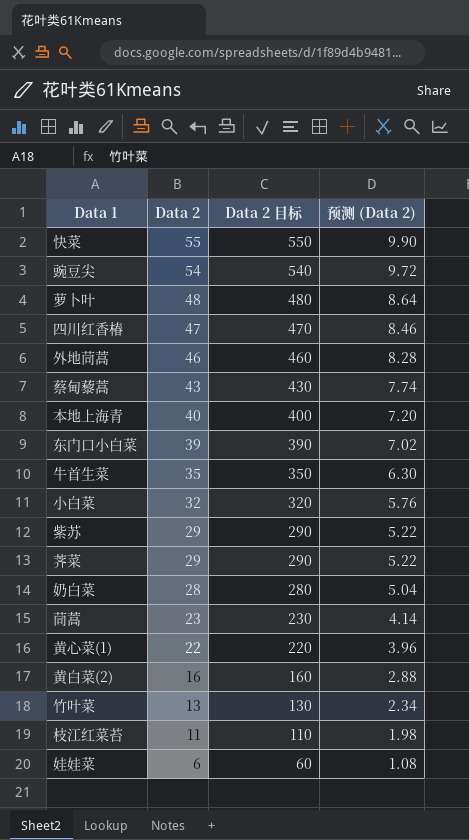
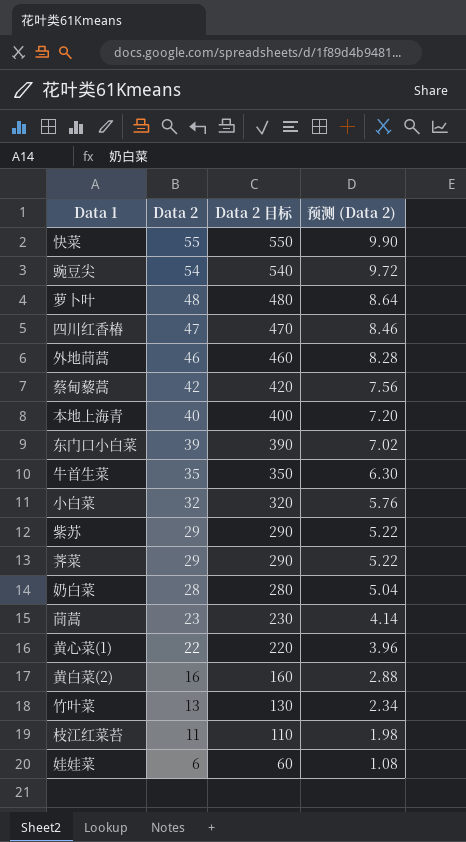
蔡甸藜蒿 | Data 2: 43 -> 42
蔡甸藜蒿 | Data 2 目标: 430 -> 420
蔡甸藜蒿 | 预测 (Data 2): 7.74 -> 7.56

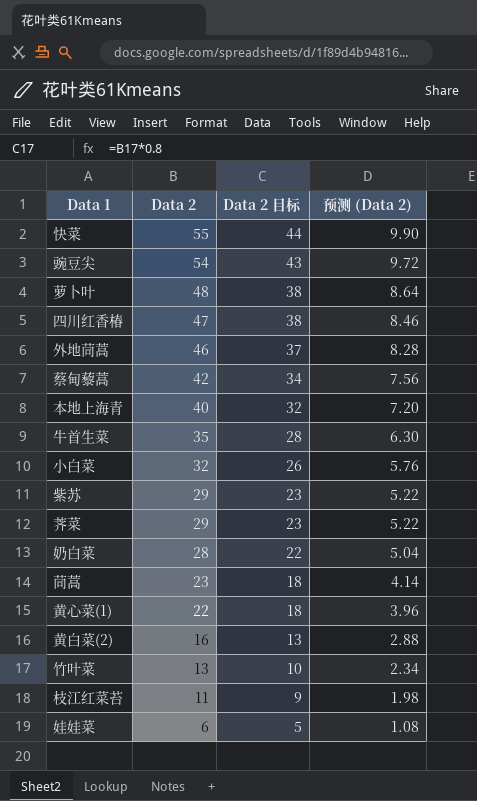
column Data 2 目标 | formula: [Data 2] * 10 -> [Data 2] * 0.8
row 东门口小白菜: 39 | 390 | 7.02 -> none

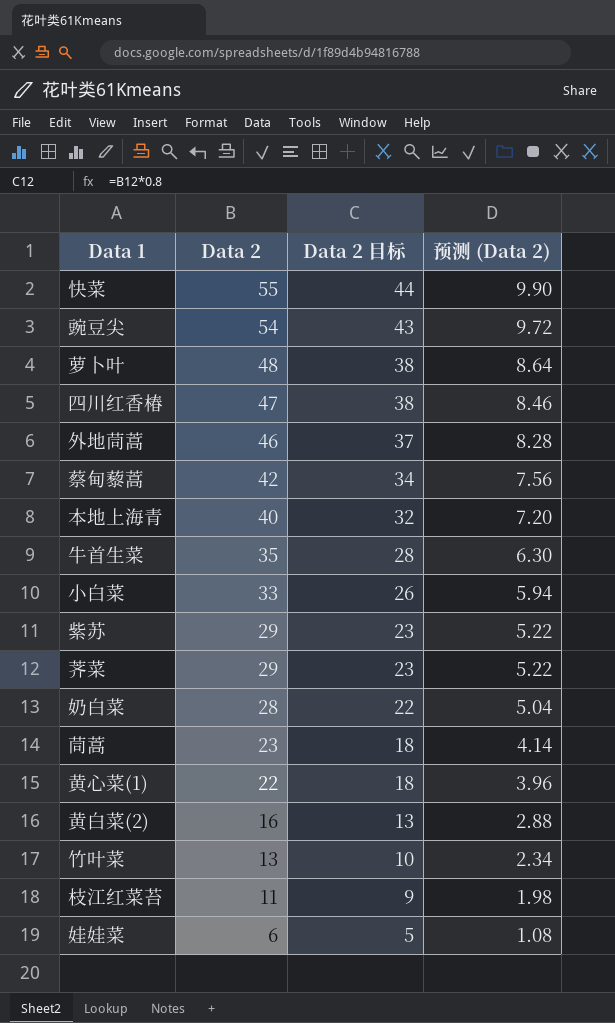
小白菜 | Data 2: 32 -> 33
小白菜 | 预测 (Data 2): 5.76 -> 5.94

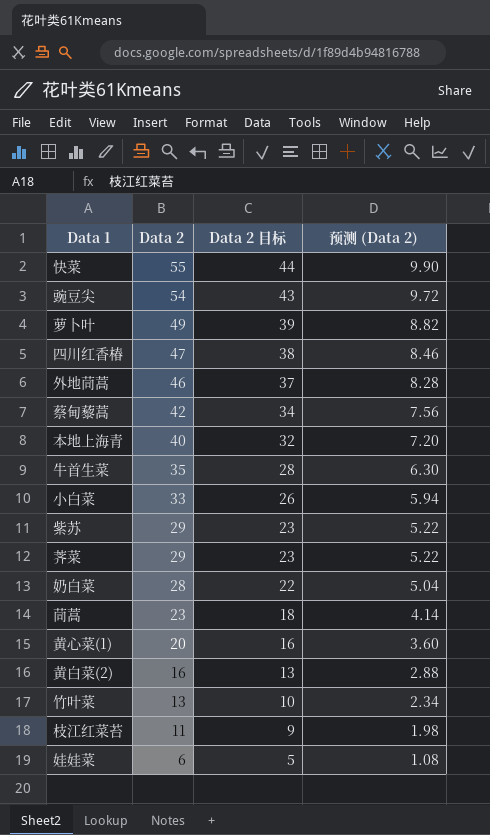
萝卜叶 | Data 2: 48 -> 49
萝卜叶 | Data 2 目标: 38 -> 39
萝卜叶 | 预测 (Data 2): 8.64 -> 8.82
黄心菜(1) | Data 2: 22 -> 20
黄心菜(1) | Data 2 目标: 18 -> 16
黄心菜(1) | 预测 (Data 2): 3.96 -> 3.60

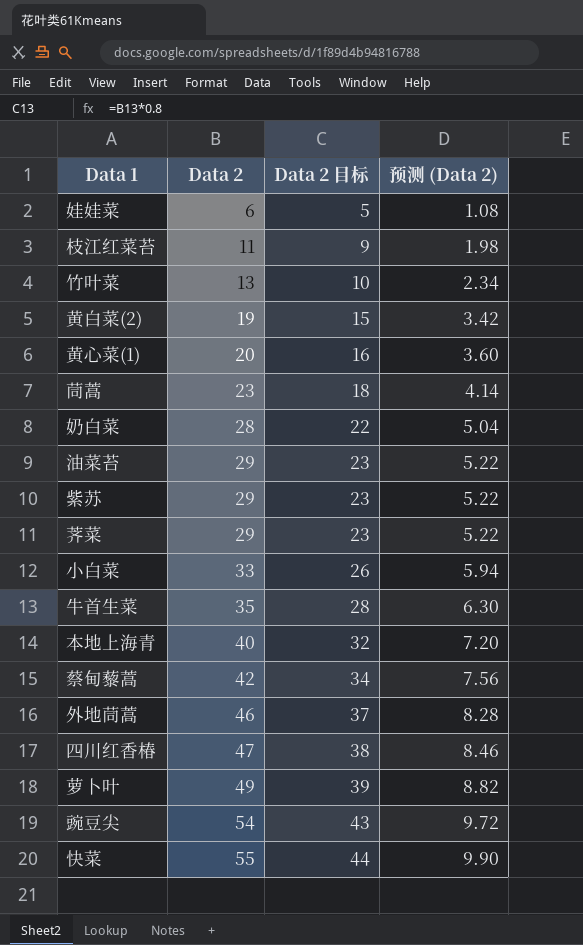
row order: Data 2 descending -> Data 2 ascending
黄白菜(2) | Data 2: 16 -> 19
黄白菜(2) | Data 2 目标: 13 -> 15
黄白菜(2) | 预测 (Data 2): 2.88 -> 3.42
row 油菜苔: none -> 29 | 23 | 5.22

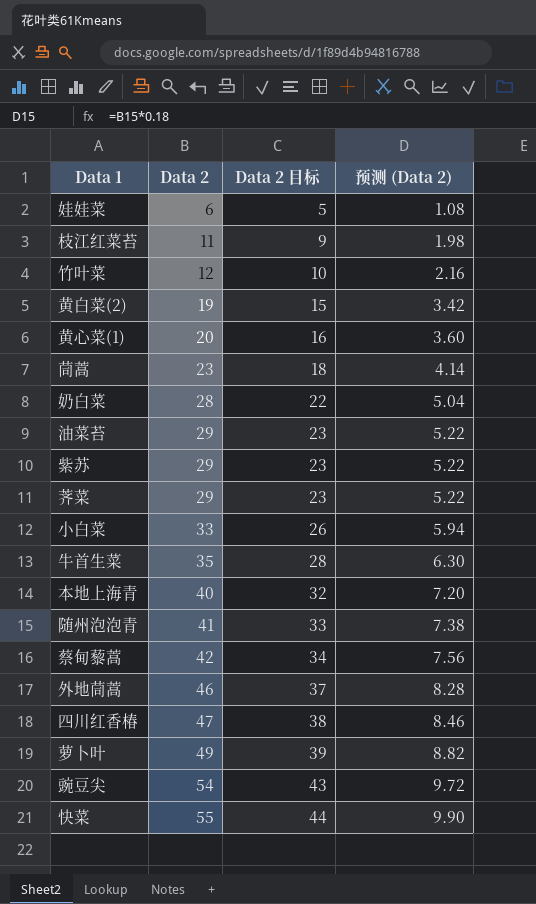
竹叶菜 | Data 2: 13 -> 12
竹叶菜 | 预测 (Data 2): 2.34 -> 2.16
row 随州泡泡青: none -> 41 | 33 | 7.38

